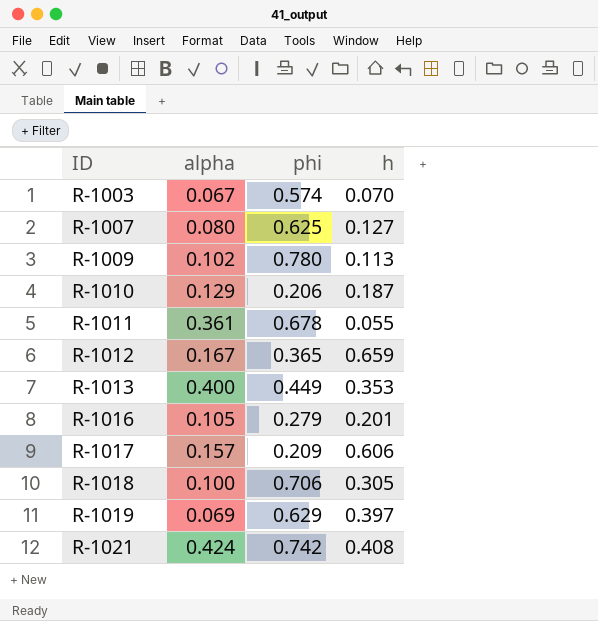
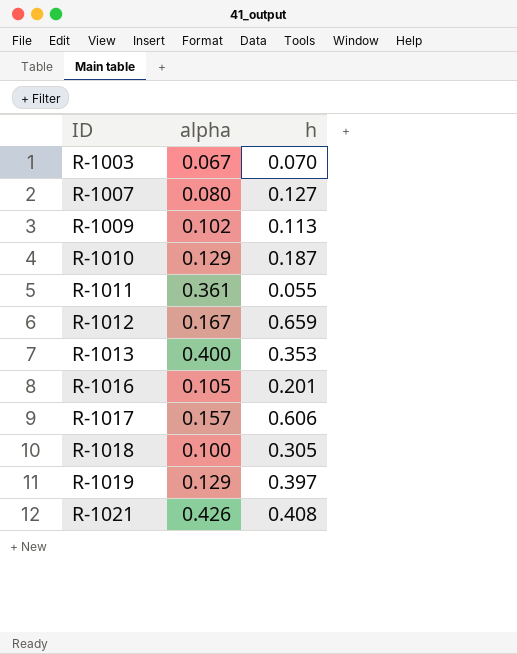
column phi | position: 3 -> none
R-1019 | alpha: 0.069 -> 0.129
R-1021 | alpha: 0.424 -> 0.426

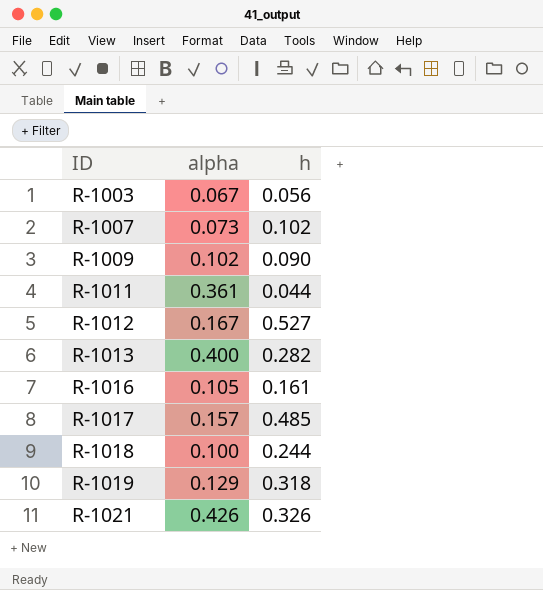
row R-1010: 0.129 | 0.187 -> none
R-1003 | h: 0.070 -> 0.056
R-1007 | alpha: 0.080 -> 0.073
R-1007 | h: 0.127 -> 0.102
R-1009 | h: 0.113 -> 0.090
R-1011 | h: 0.055 -> 0.044
R-1012 | h: 0.659 -> 0.527
R-1013 | h: 0.353 -> 0.282
R-1016 | h: 0.201 -> 0.161
R-1017 | h: 0.606 -> 0.485
R-1018 | h: 0.305 -> 0.244
R-1019 | h: 0.397 -> 0.318
R-1021 | h: 0.408 -> 0.326

